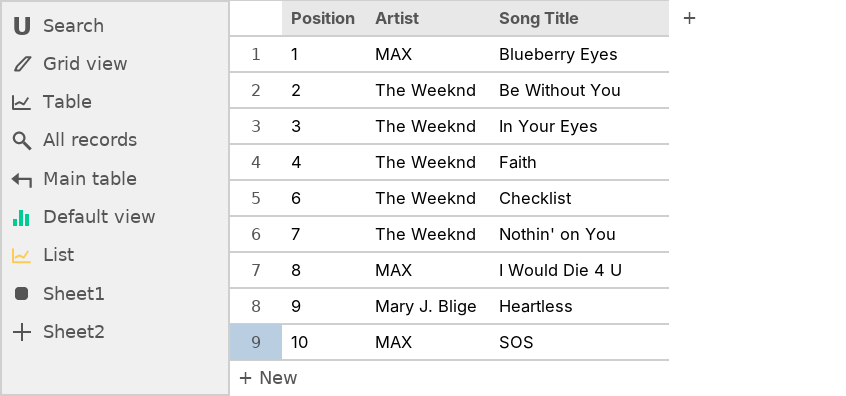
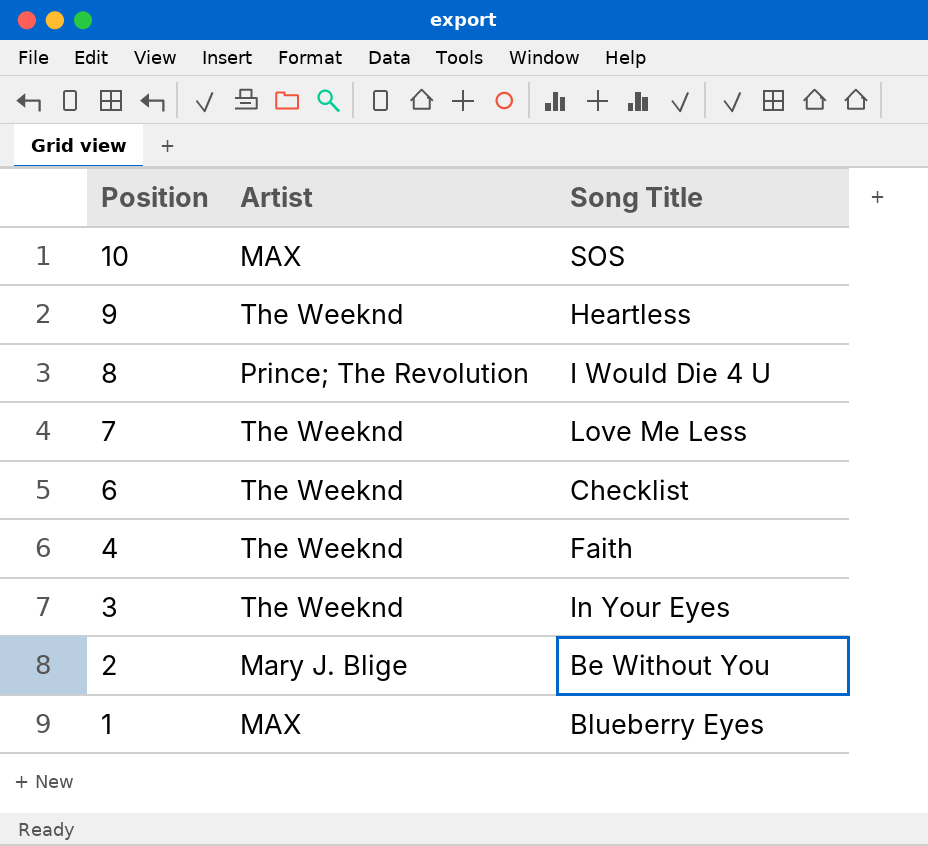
row order: Position ascending -> Position descending
9 | Artist: Mary J. Blige -> The Weeknd
8 | Artist: MAX -> Prince; The Revolution
7 | Song Title: Nothin' on You -> Love Me Less
2 | Artist: The Weeknd -> Mary J. Blige

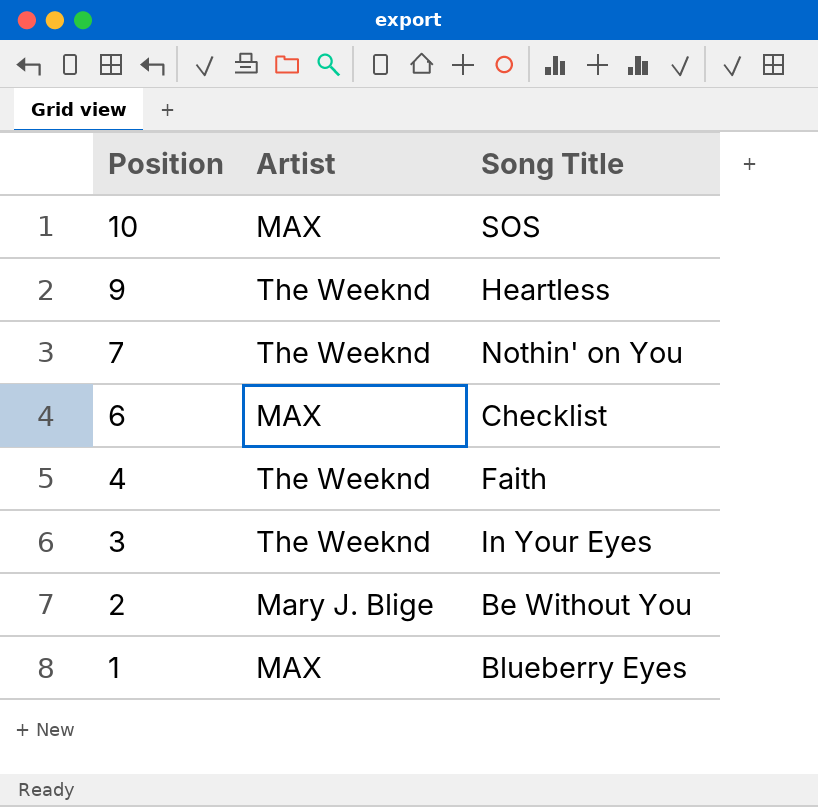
row 8: Prince; The Revolution | I Would Die 4 U -> none
7 | Song Title: Love Me Less -> Nothin' on You
6 | Artist: The Weeknd -> MAX

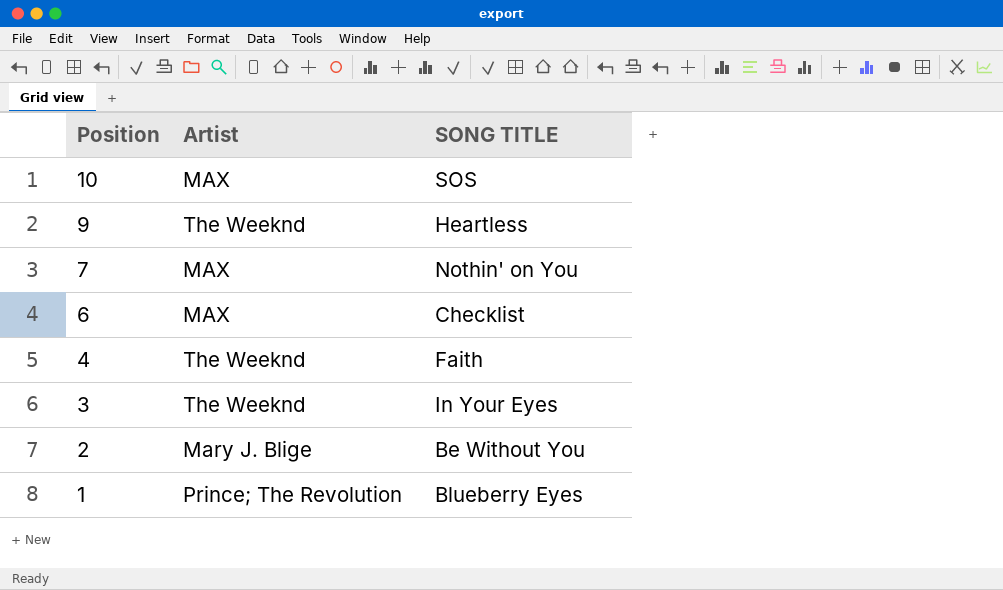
column name: Song Title -> SONG TITLE
7 | Artist: The Weeknd -> MAX
1 | Artist: MAX -> Prince; The Revolution

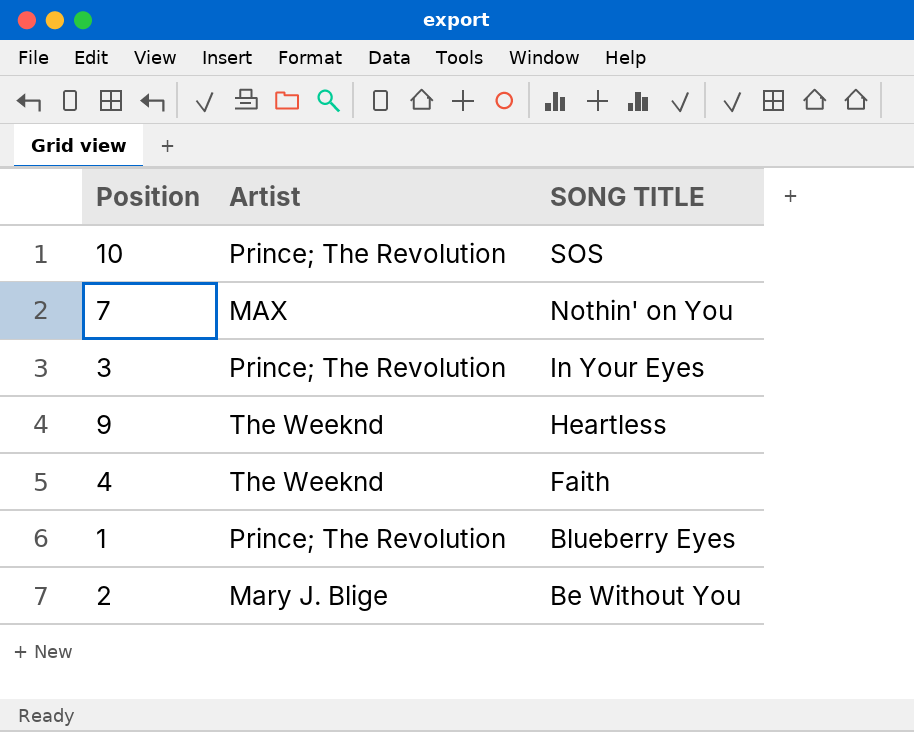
row order: Position descending -> SONG TITLE descending
row 6: MAX | Checklist -> none
10 | Artist: MAX -> Prince; The Revolution
3 | Artist: The Weeknd -> Prince; The Revolution

